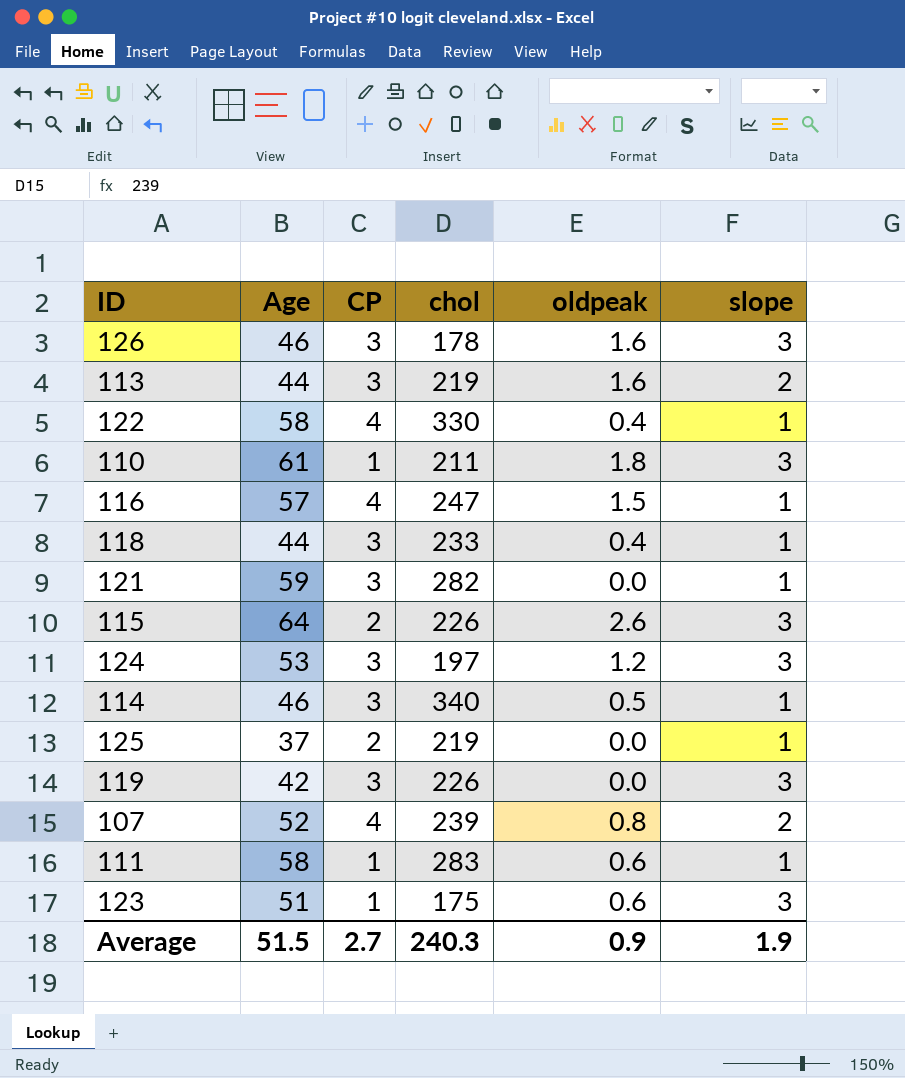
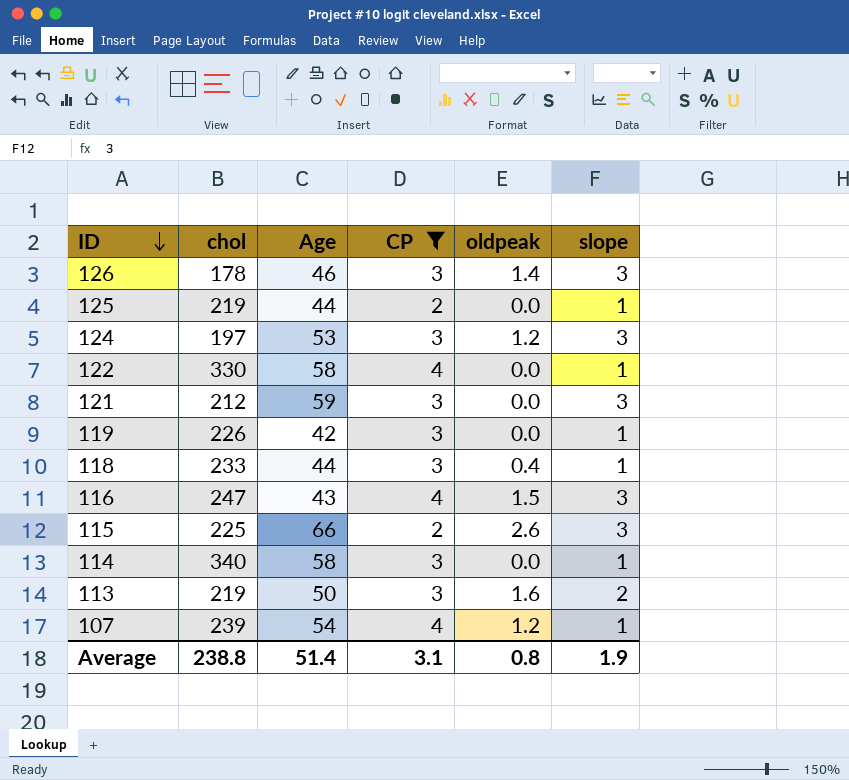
filter: none -> CP != 1
row order: none -> ID descending
column chol | position: 4 -> 2
126 | oldpeak: 1.6 -> 1.4
125 | Age: 37 -> 44
122 | oldpeak: 0.4 -> 0.0
121 | chol: 282 -> 212
121 | slope: 1 -> 3
119 | slope: 3 -> 1
116 | Age: 57 -> 43
116 | slope: 1 -> 3
115 | chol: 226 -> 225
115 | Age: 64 -> 66
114 | Age: 46 -> 58
114 | oldpeak: 0.5 -> 0.0
113 | Age: 44 -> 50
107 | Age: 52 -> 54
107 | oldpeak: 0.8 -> 1.2
107 | slope: 2 -> 1
Average | chol: 240.3 -> 238.8
Average | Age: 51.5 -> 51.4
Average | CP: 2.7 -> 3.1
Average | oldpeak: 0.9 -> 0.8

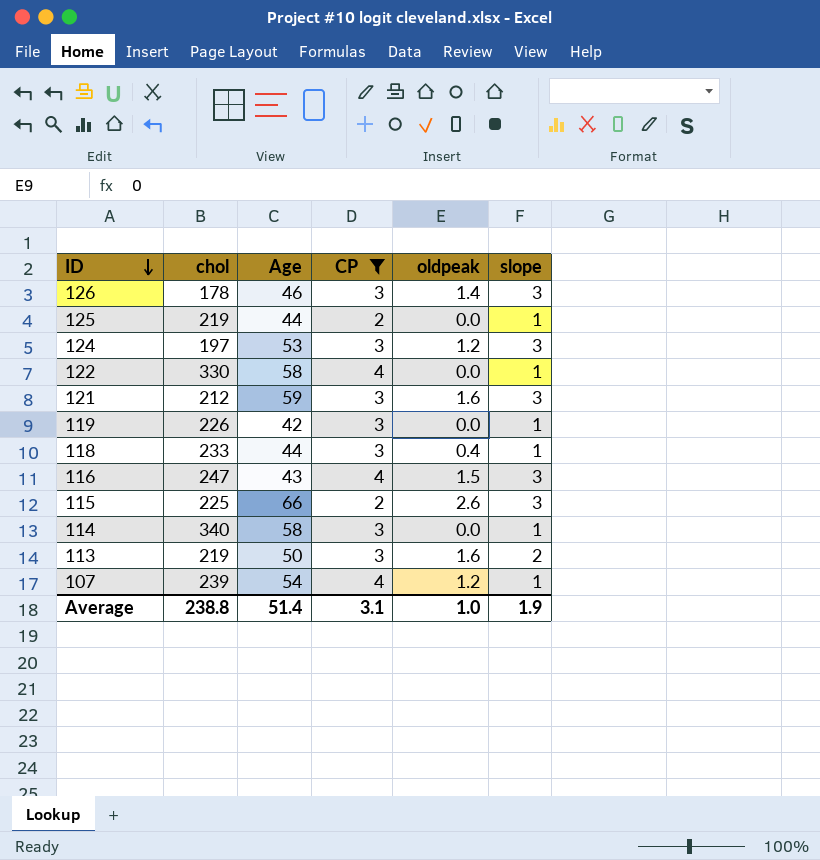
121 | oldpeak: 0.0 -> 1.6
Average | oldpeak: 0.8 -> 1.0

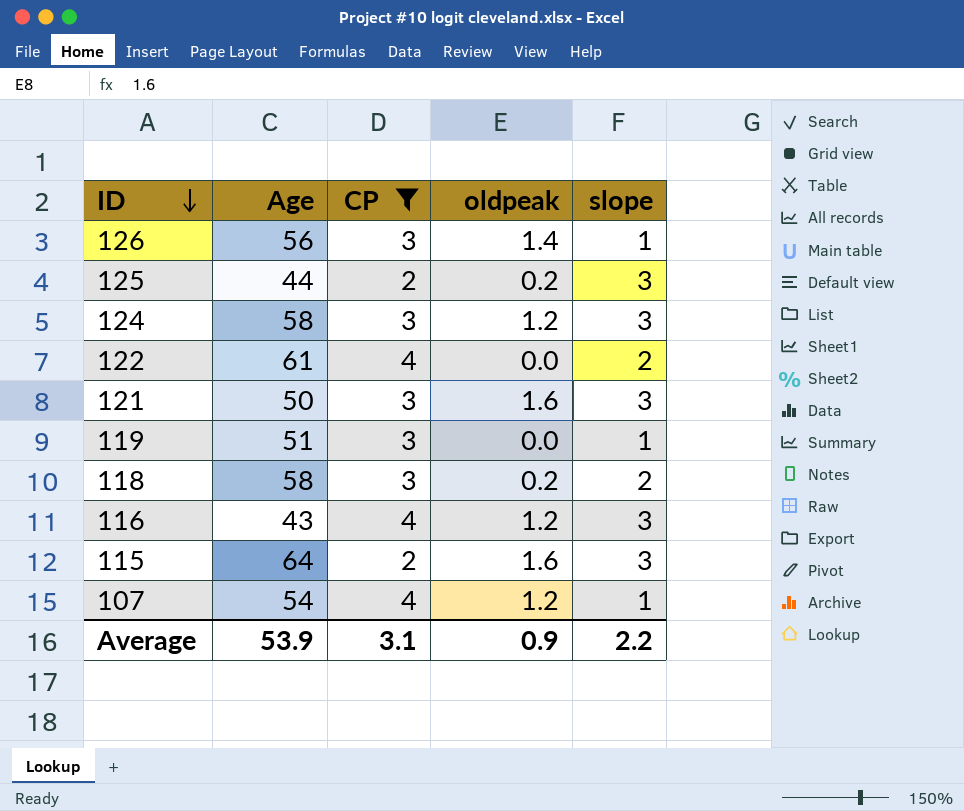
column chol | position: 2 -> none
row 114: 340 | 58 | 3 | 0.0 | 1 -> none
row 113: 219 | 50 | 3 | 1.6 | 2 -> none
126 | Age: 46 -> 56
126 | slope: 3 -> 1
125 | oldpeak: 0.0 -> 0.2
125 | slope: 1 -> 3
124 | Age: 53 -> 58
122 | Age: 58 -> 61
122 | slope: 1 -> 2
121 | Age: 59 -> 50
119 | Age: 42 -> 51
118 | Age: 44 -> 58
118 | oldpeak: 0.4 -> 0.2
118 | slope: 1 -> 2
116 | oldpeak: 1.5 -> 1.2
115 | Age: 66 -> 64
115 | oldpeak: 2.6 -> 1.6
Average | Age: 51.4 -> 53.9
Average | oldpeak: 1.0 -> 0.9
Average | slope: 1.9 -> 2.2

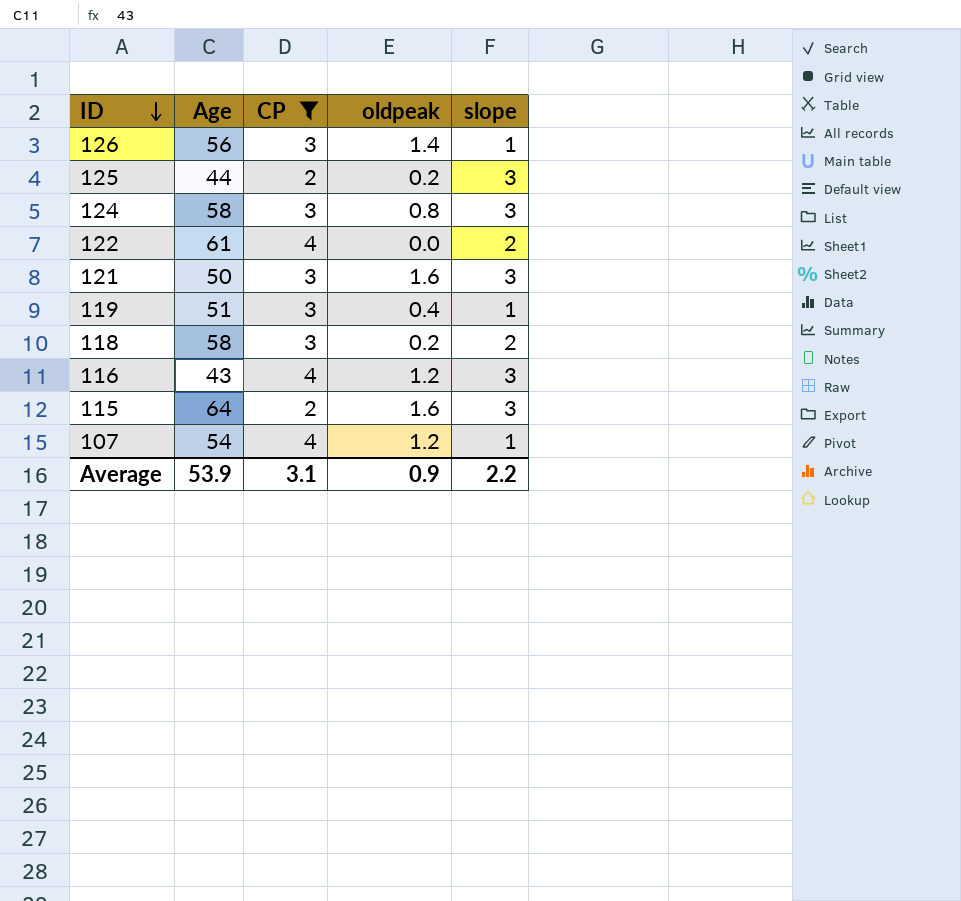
124 | oldpeak: 1.2 -> 0.8
119 | oldpeak: 0.0 -> 0.4

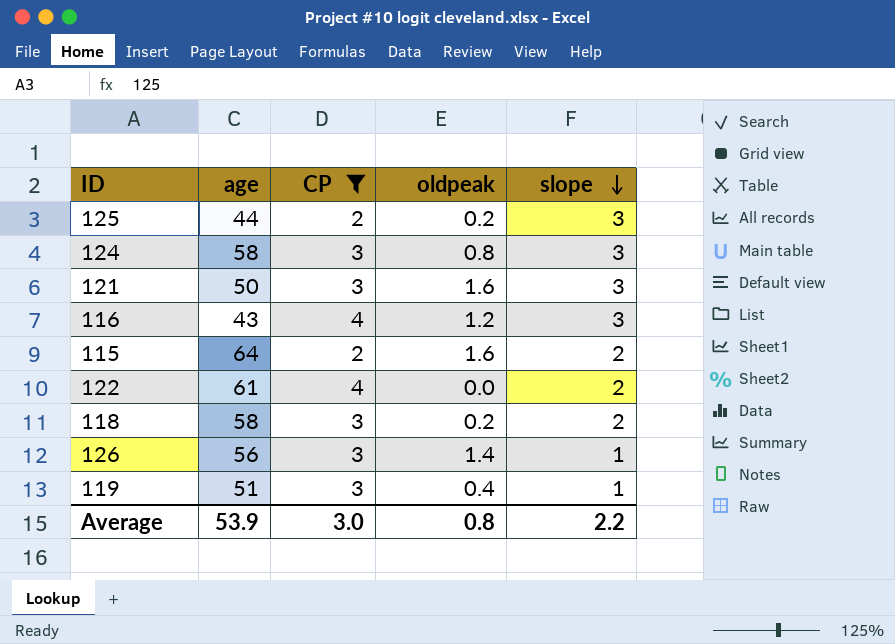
row order: ID descending -> slope descending
column name: Age -> age
row 107: 54 | 4 | 1.2 | 1 -> none
115 | slope: 3 -> 2
Average | CP: 3.1 -> 3.0
Average | oldpeak: 0.9 -> 0.8

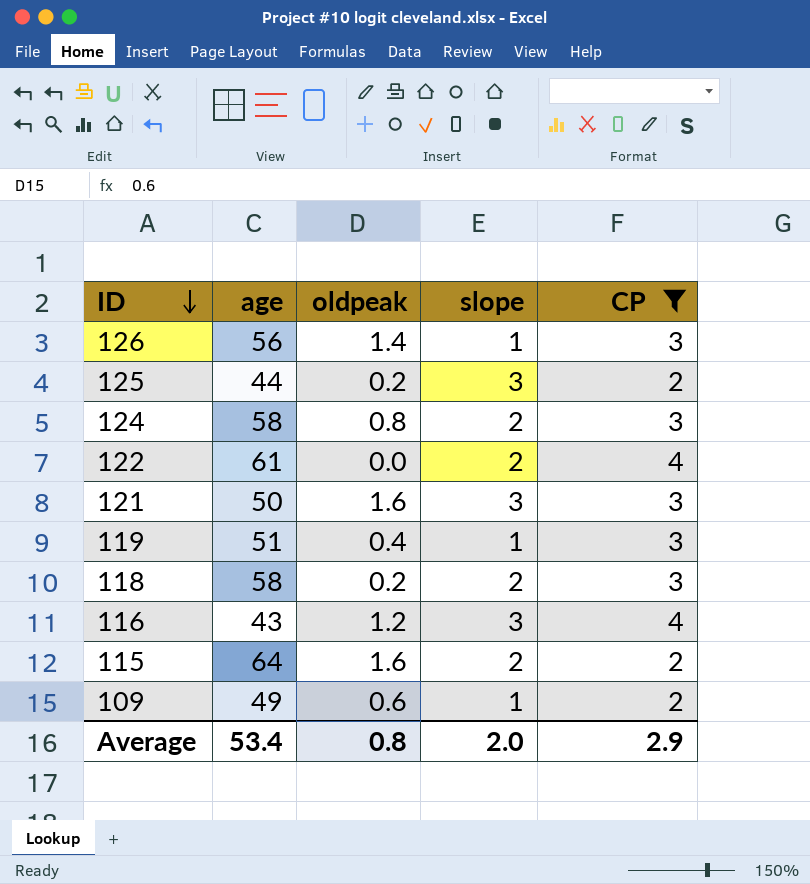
row order: slope descending -> ID descending
column CP | position: 3 -> 5
124 | slope: 3 -> 2
row 109: none -> 49 | 0.6 | 1 | 2
Average | age: 53.9 -> 53.4
Average | slope: 2.2 -> 2.0
Average | CP: 3.0 -> 2.9

